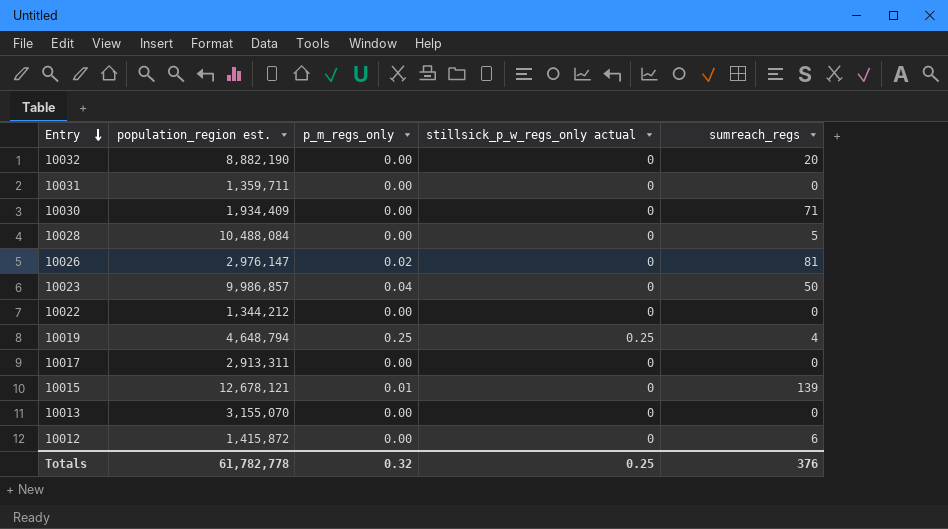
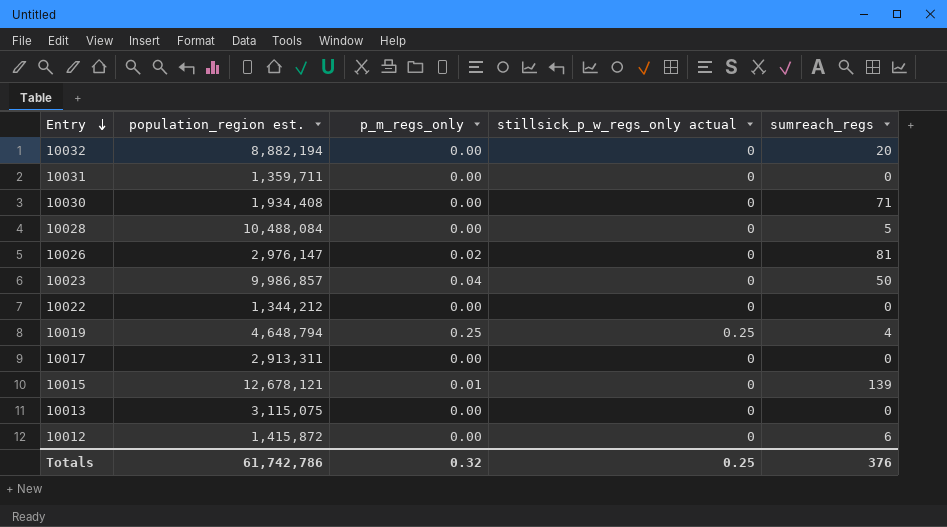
10032 | population_region est.: 8,882,190 -> 8,882,194
10030 | population_region est.: 1,934,409 -> 1,934,408
10013 | population_region est.: 3,155,070 -> 3,115,075
Totals | population_region est.: 61,782,778 -> 61,742,786

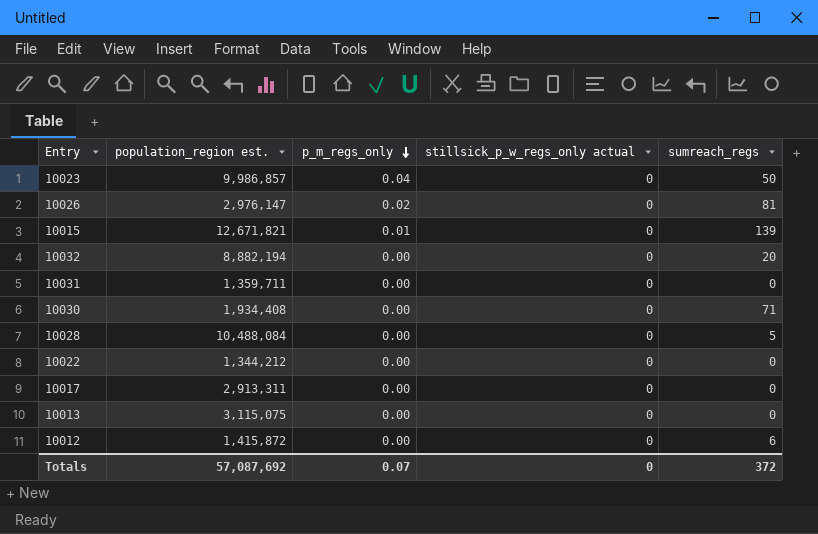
row order: Entry descending -> p_m_regs_only descending
row 10019: 4,648,794 | 0.25 | 0.25 | 4 -> none
10015 | population_region est.: 12,678,121 -> 12,671,821
Totals | population_region est.: 61,742,786 -> 57,087,692
Totals | p_m_regs_only: 0.32 -> 0.07
Totals | stillsick_p_w_regs_only actual: 0.25 -> 0
Totals | sumreach_regs: 376 -> 372

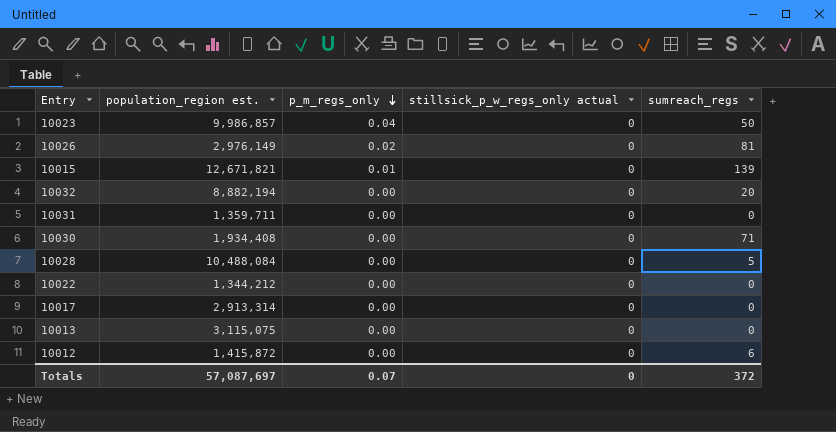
10026 | population_region est.: 2,976,147 -> 2,976,149
10017 | population_region est.: 2,913,311 -> 2,913,314
Totals | population_region est.: 57,087,692 -> 57,087,697

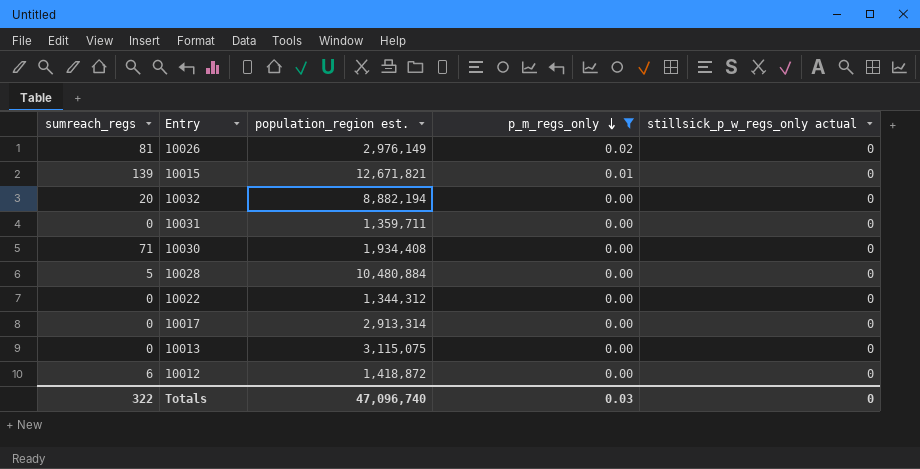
filter: none -> p_m_regs_only != 0.04
column sumreach_regs | position: 5 -> 1
10028 | population_region est.: 10,488,084 -> 10,480,884
10022 | population_region est.: 1,344,212 -> 1,344,312
10012 | population_region est.: 1,415,872 -> 1,418,872
Totals | sumreach_regs: 372 -> 322
Totals | population_region est.: 57,087,697 -> 47,096,740
Totals | p_m_regs_only: 0.07 -> 0.03

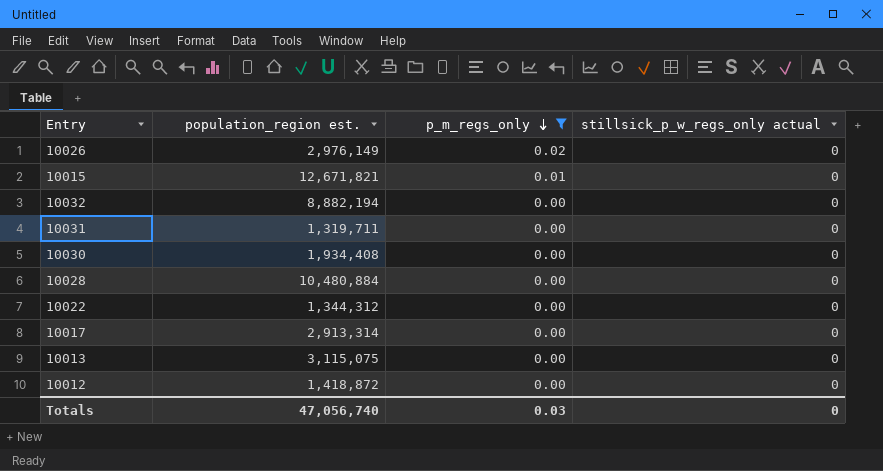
column sumreach_regs | position: 1 -> none
10031 | population_region est.: 1,359,711 -> 1,319,711
Totals | population_region est.: 47,096,740 -> 47,056,740

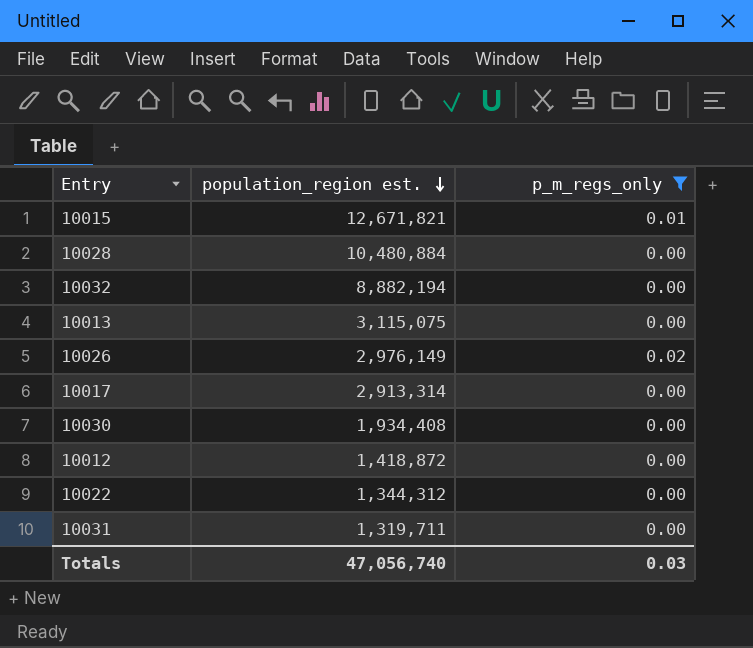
row order: p_m_regs_only descending -> population_region est. descending
column stillsick_p_w_regs_only actual | position: 4 -> none

